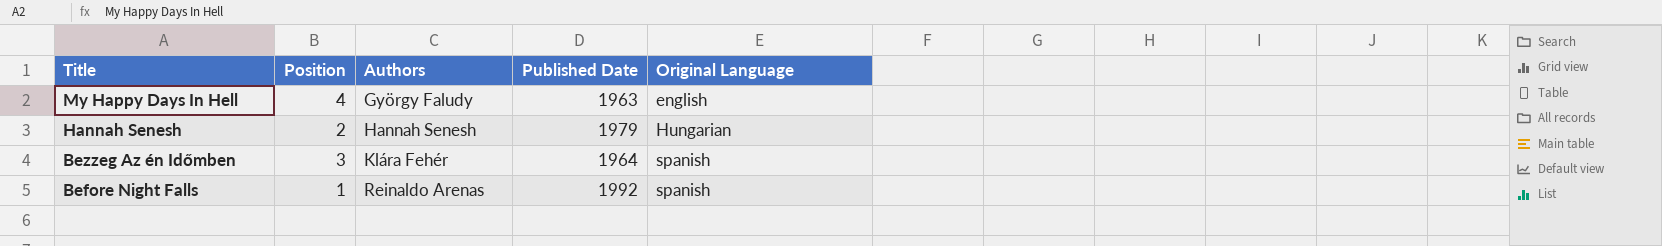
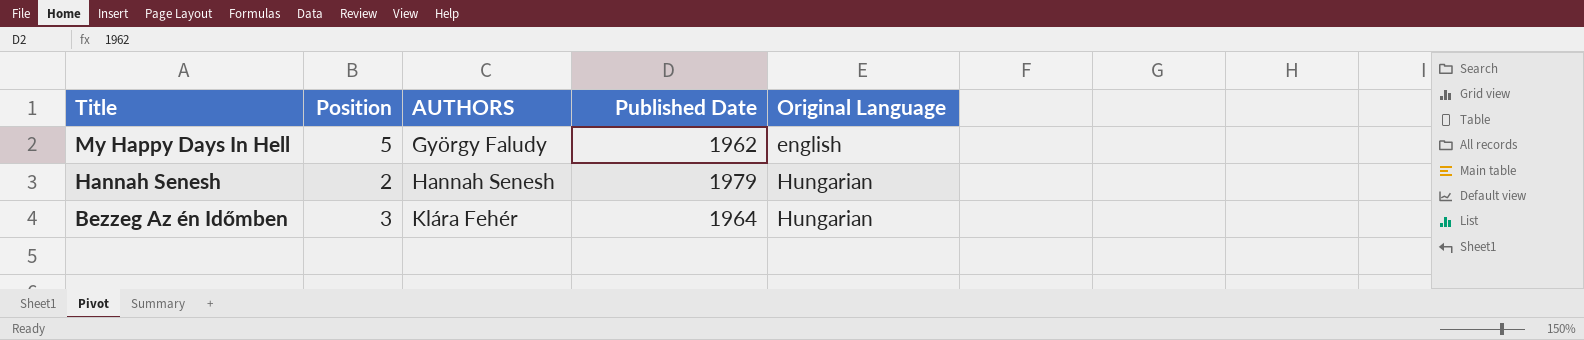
column name: Authors -> AUTHORS
row Before Night Falls: 1 | Reinaldo Arenas | 1992 | spanish -> none
My Happy Days In Hell | Position: 4 -> 5
My Happy Days In Hell | Published Date: 1963 -> 1962
Bezzeg Az én Időmben | Original Language: spanish -> Hungarian

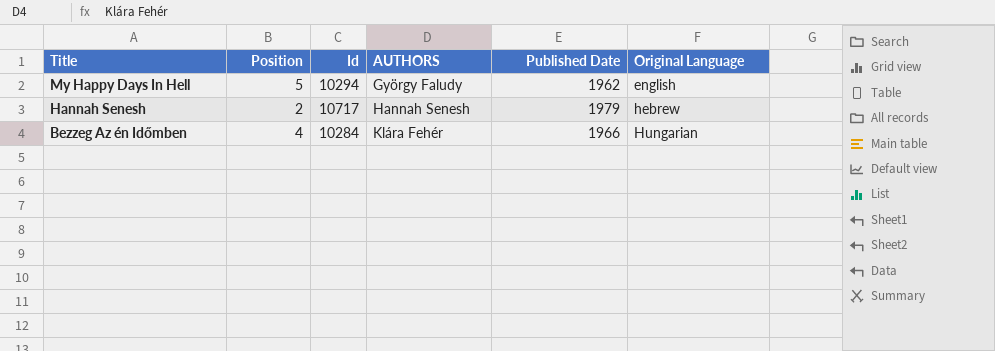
column Id | position: none -> 3
Hannah Senesh | Original Language: Hungarian -> hebrew
Bezzeg Az én Időmben | Position: 3 -> 4
Bezzeg Az én Időmben | Published Date: 1964 -> 1966

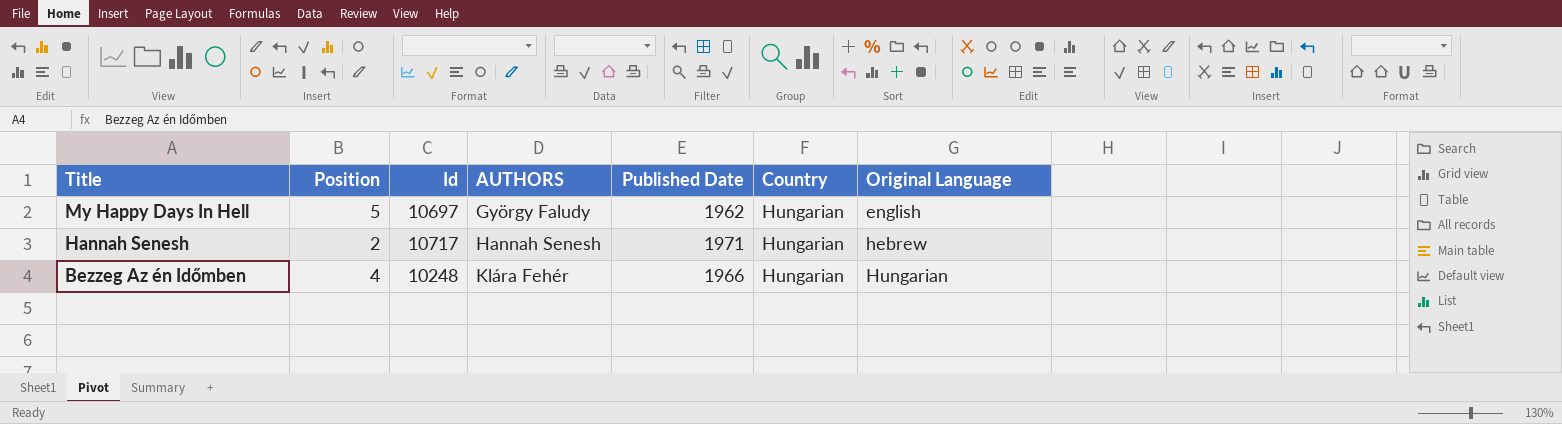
column Country | position: none -> 6
My Happy Days In Hell | Id: 10294 -> 10697
Hannah Senesh | Published Date: 1979 -> 1971
Bezzeg Az én Időmben | Id: 10284 -> 10248

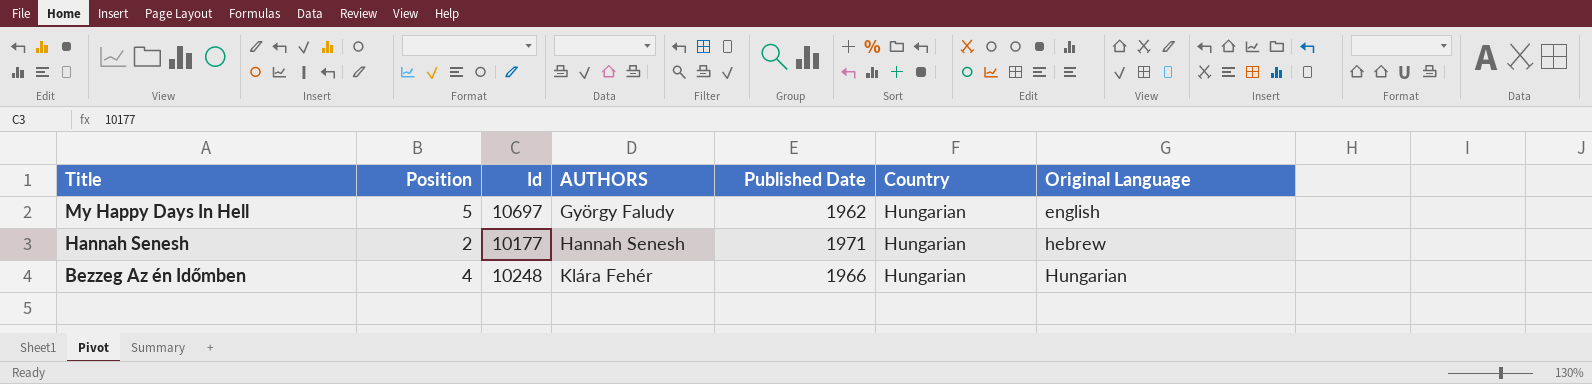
Hannah Senesh | Id: 10717 -> 10177

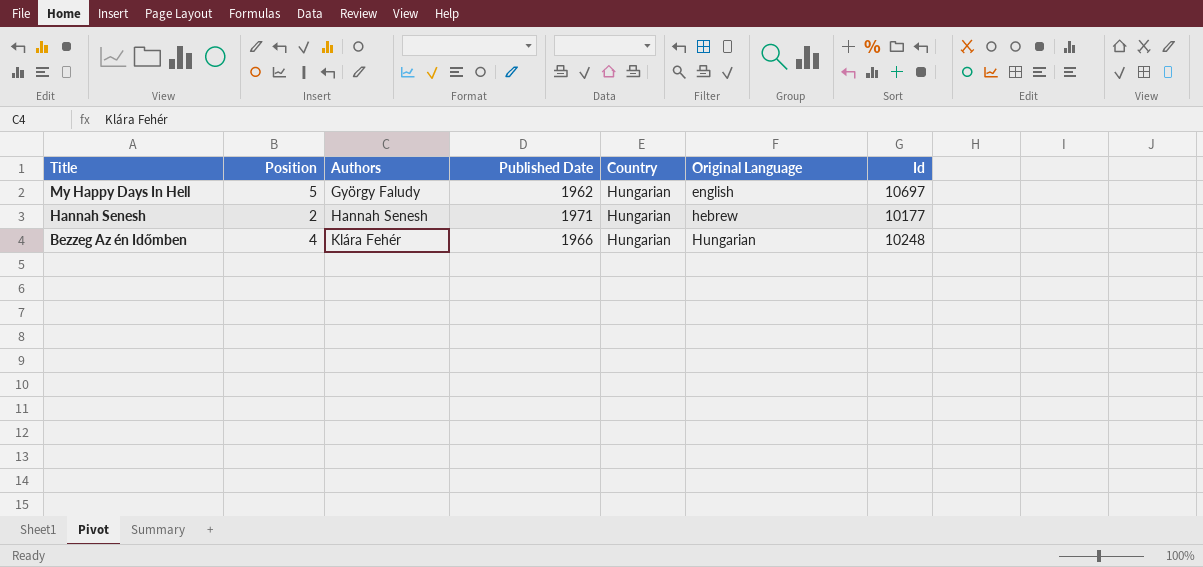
column name: AUTHORS -> Authors
column Id | position: 3 -> 7

